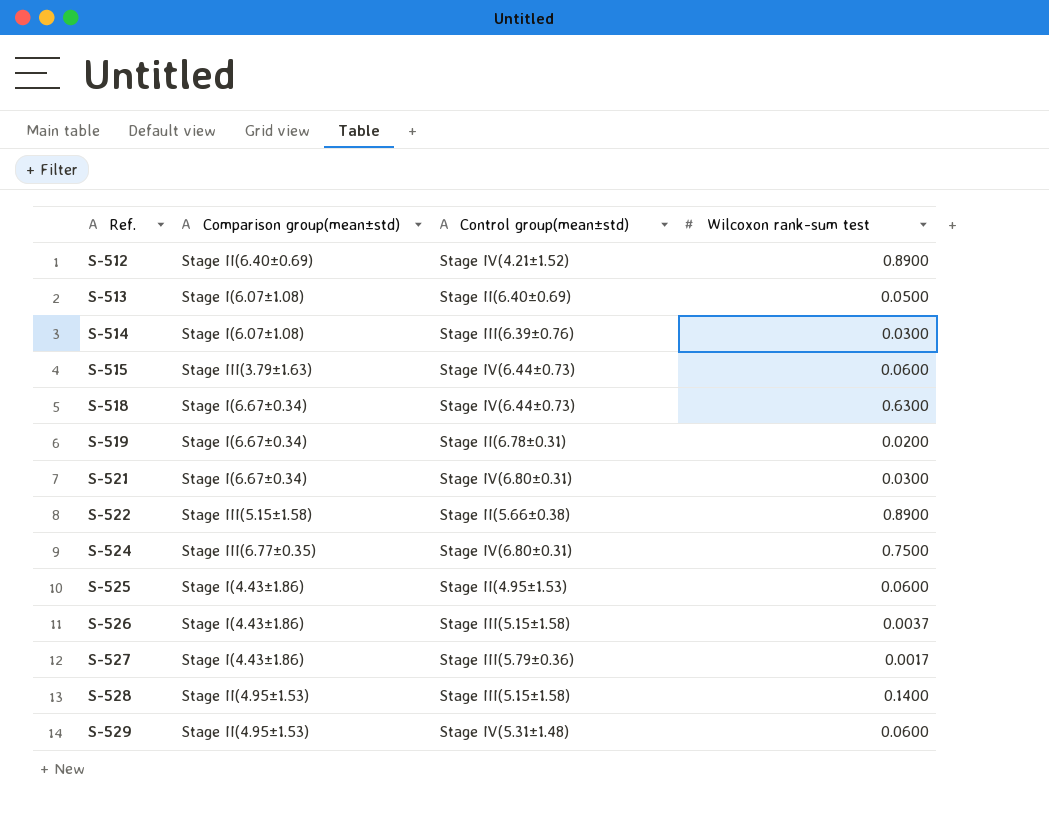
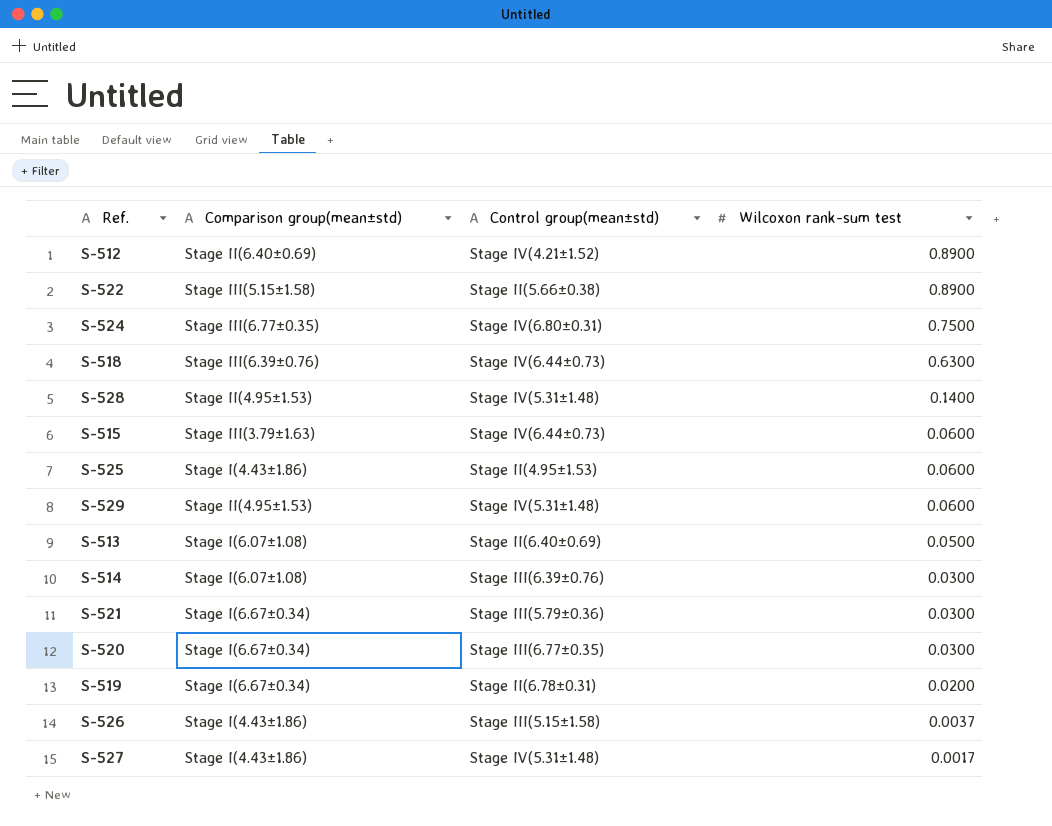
row order: Ref. ascending -> Wilcoxon rank-sum test descending
S-518 | Comparison group(mean±std): Stage I(6.67±0.34) -> Stage III(6.39±0.76)
S-528 | Control group(mean±std): Stage III(5.15±1.58) -> Stage IV(5.31±1.48)
S-521 | Control group(mean±std): Stage IV(6.80±0.31) -> Stage III(5.79±0.36)
row S-520: none -> Stage I(6.67±0.34) | Stage III(6.77±0.35) | 0.0300
S-527 | Control group(mean±std): Stage III(5.79±0.36) -> Stage IV(5.31±1.48)

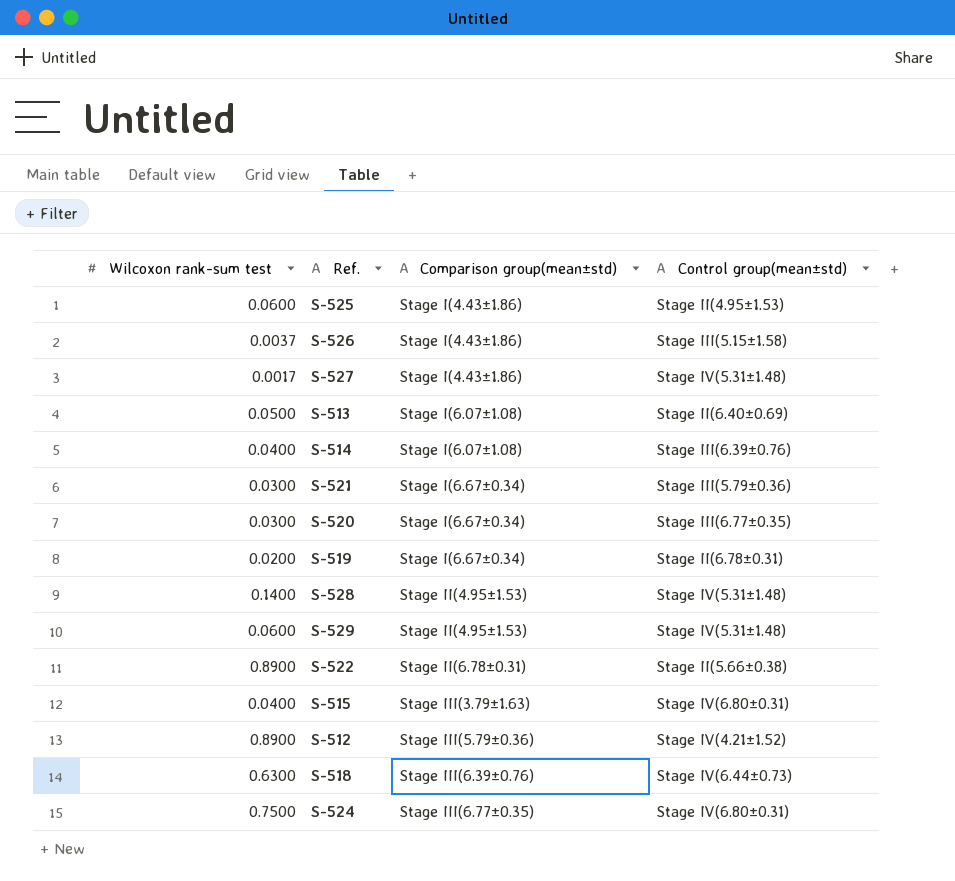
row order: Wilcoxon rank-sum test descending -> Comparison group(mean±std) ascending
column Wilcoxon rank-sum test | position: 4 -> 1
S-514 | Wilcoxon rank-sum test: 0.0300 -> 0.0400
S-522 | Comparison group(mean±std): Stage III(5.15±1.58) -> Stage II(6.78±0.31)
S-515 | Wilcoxon rank-sum test: 0.0600 -> 0.0400
S-515 | Control group(mean±std): Stage IV(6.44±0.73) -> Stage IV(6.80±0.31)
S-512 | Comparison group(mean±std): Stage II(6.40±0.69) -> Stage III(5.79±0.36)

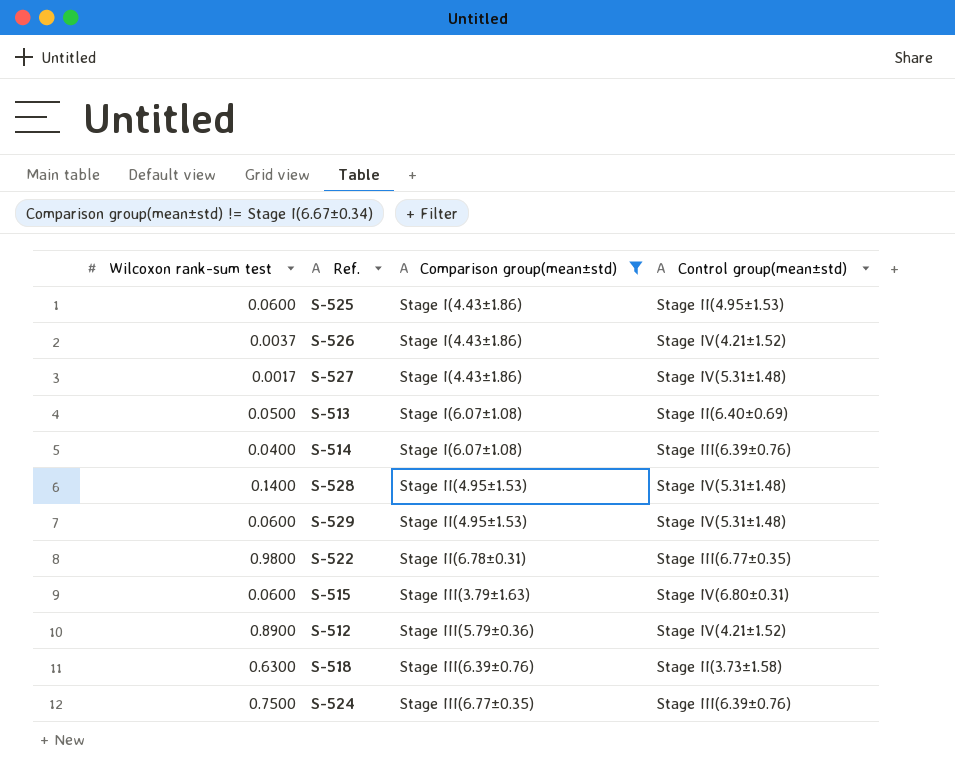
filter: none -> Comparison group(mean±std) != Stage I(6.67±0.34)
S-526 | Control group(mean±std): Stage III(5.15±1.58) -> Stage IV(4.21±1.52)
S-522 | Wilcoxon rank-sum test: 0.8900 -> 0.9800
S-522 | Control group(mean±std): Stage II(5.66±0.38) -> Stage III(6.77±0.35)
S-515 | Wilcoxon rank-sum test: 0.0400 -> 0.0600
S-518 | Control group(mean±std): Stage IV(6.44±0.73) -> Stage II(3.73±1.58)
S-524 | Control group(mean±std): Stage IV(6.80±0.31) -> Stage III(6.39±0.76)

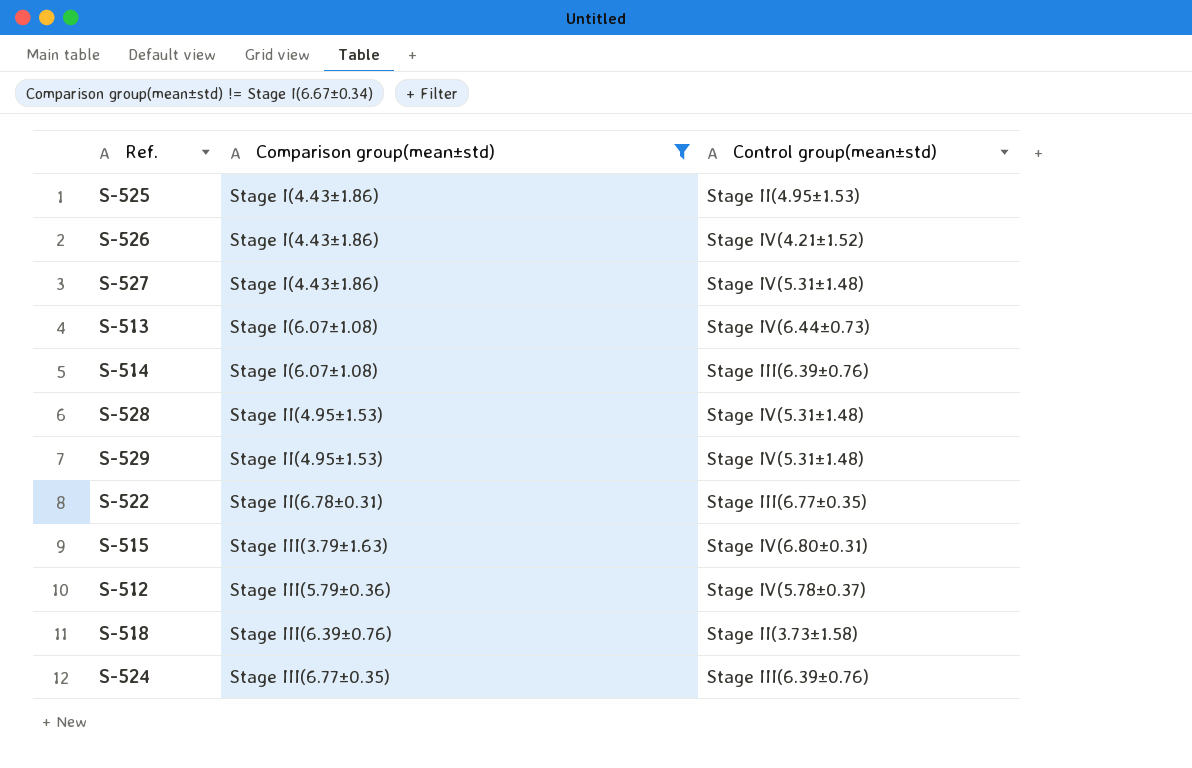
column Wilcoxon rank-sum test | position: 1 -> none
S-513 | Control group(mean±std): Stage II(6.40±0.69) -> Stage IV(6.44±0.73)
S-512 | Control group(mean±std): Stage IV(4.21±1.52) -> Stage IV(5.78±0.37)

